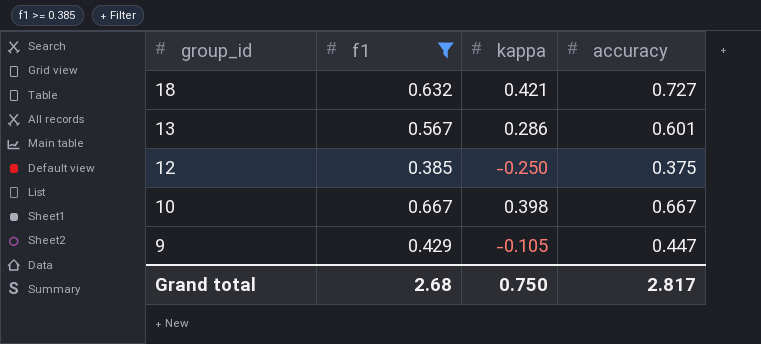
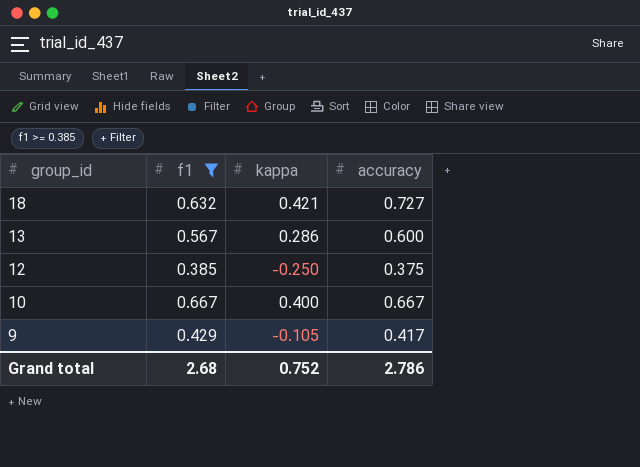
13 | accuracy: 0.601 -> 0.600
10 | kappa: 0.398 -> 0.400
9 | accuracy: 0.447 -> 0.417
Grand total | kappa: 0.750 -> 0.752
Grand total | accuracy: 2.817 -> 2.786

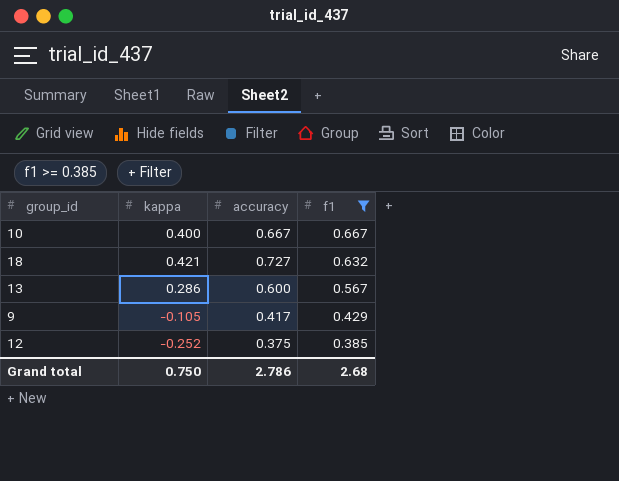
row order: group_id descending -> f1 descending
column f1 | position: 2 -> 4
12 | kappa: -0.250 -> -0.252
Grand total | kappa: 0.752 -> 0.750

